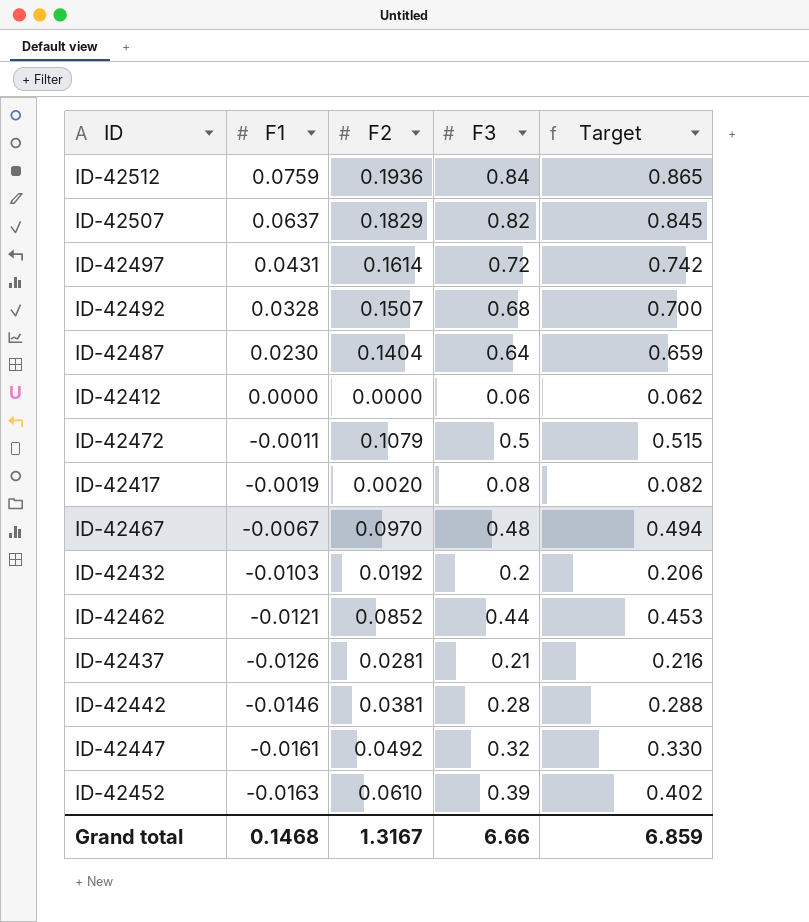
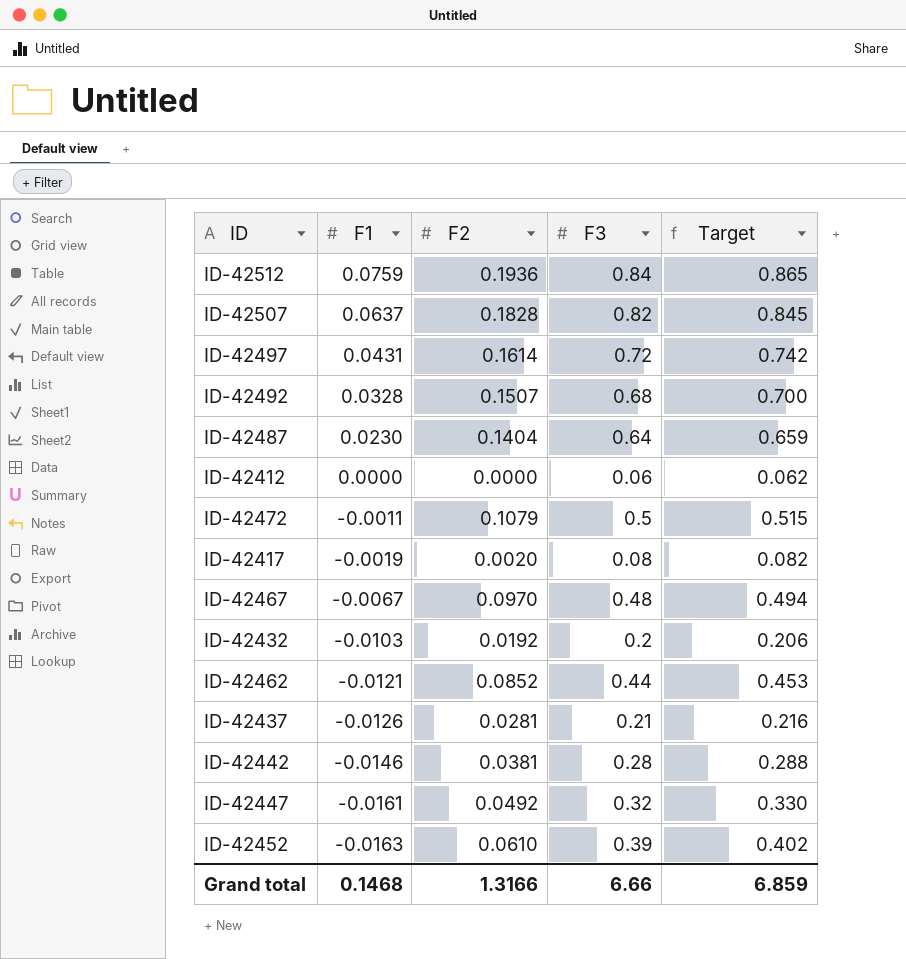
ID-42507 | F2: 0.1829 -> 0.1828
Grand total | F2: 1.3167 -> 1.3166

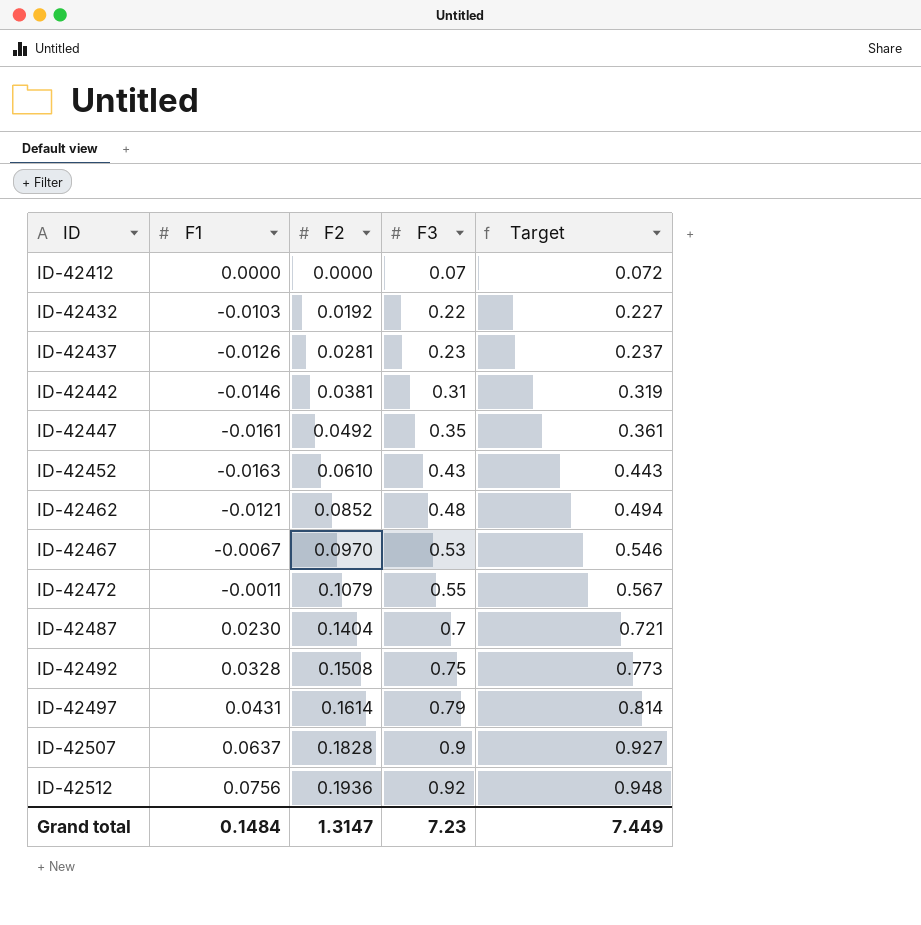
row order: F1 descending -> ID ascending
row ID-42417: -0.0019 | 0.0020 | 0.08 | 0.082 -> none
ID-42412 | F3: 0.06 -> 0.07
ID-42412 | Target: 0.062 -> 0.072
ID-42432 | F3: 0.2 -> 0.22
ID-42432 | Target: 0.206 -> 0.227
ID-42437 | F3: 0.21 -> 0.23
ID-42437 | Target: 0.216 -> 0.237
ID-42442 | F3: 0.28 -> 0.31
ID-42442 | Target: 0.288 -> 0.319
ID-42447 | F3: 0.32 -> 0.35
ID-42447 | Target: 0.330 -> 0.361
ID-42452 | F3: 0.39 -> 0.43
ID-42452 | Target: 0.402 -> 0.443
ID-42462 | F3: 0.44 -> 0.48
ID-42462 | Target: 0.453 -> 0.494
ID-42467 | F3: 0.48 -> 0.53
ID-42467 | Target: 0.494 -> 0.546
ID-42472 | F3: 0.5 -> 0.55
ID-42472 | Target: 0.515 -> 0.567
ID-42487 | F3: 0.64 -> 0.7
ID-42487 | Target: 0.659 -> 0.721
ID-42492 | F2: 0.1507 -> 0.1508
ID-42492 | F3: 0.68 -> 0.75
ID-42492 | Target: 0.700 -> 0.773
ID-42497 | F3: 0.72 -> 0.79
ID-42497 | Target: 0.742 -> 0.814
ID-42507 | F3: 0.82 -> 0.9
ID-42507 | Target: 0.845 -> 0.927
ID-42512 | F1: 0.0759 -> 0.0756
ID-42512 | F3: 0.84 -> 0.92
ID-42512 | Target: 0.865 -> 0.948
Grand total | F1: 0.1468 -> 0.1484
Grand total | F2: 1.3166 -> 1.3147
Grand total | F3: 6.66 -> 7.23
Grand total | Target: 6.859 -> 7.449

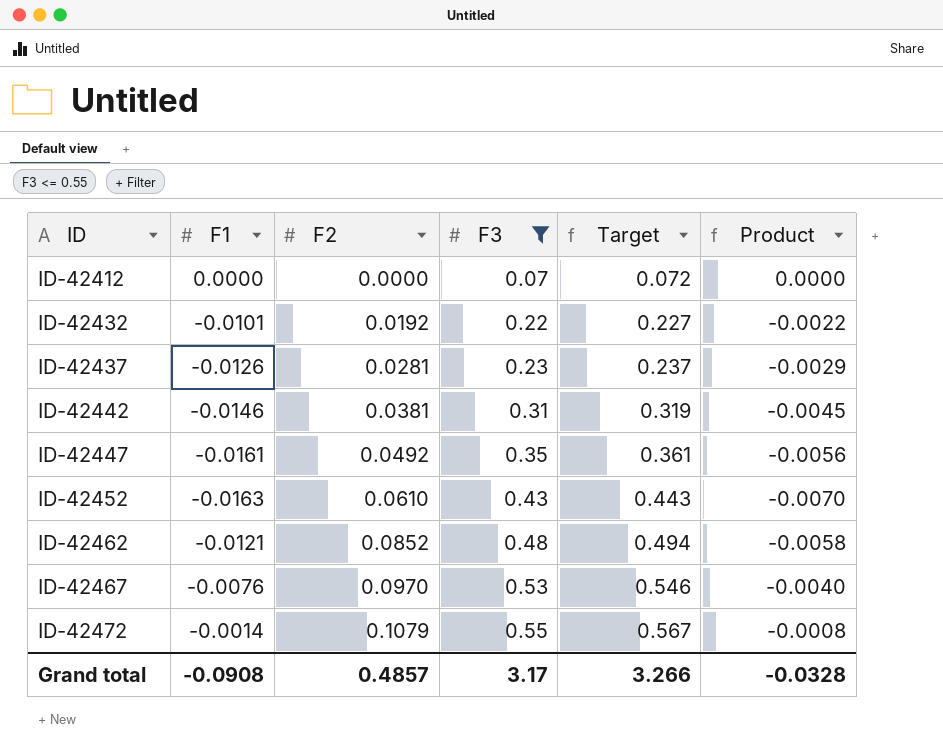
filter: none -> F3 <= 0.55
column Product | formula: none -> [F1] * [F3]
ID-42432 | F1: -0.0103 -> -0.0101
ID-42467 | F1: -0.0067 -> -0.0076
ID-42472 | F1: -0.0011 -> -0.0014
Grand total | F1: 0.1484 -> -0.0908
Grand total | F2: 1.3147 -> 0.4857
Grand total | F3: 7.23 -> 3.17
Grand total | Target: 7.449 -> 3.266

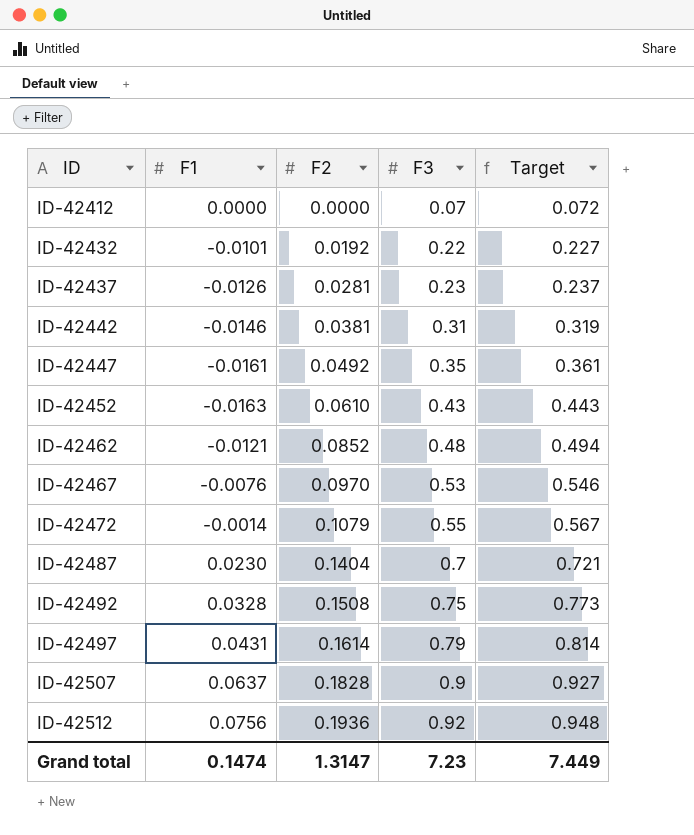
filter: F3 <= 0.55 -> none
column Product | formula: [F1] * [F3] -> none
Grand total | F1: -0.0908 -> 0.1474
Grand total | F2: 0.4857 -> 1.3147
Grand total | F3: 3.17 -> 7.23
Grand total | Target: 3.266 -> 7.449

